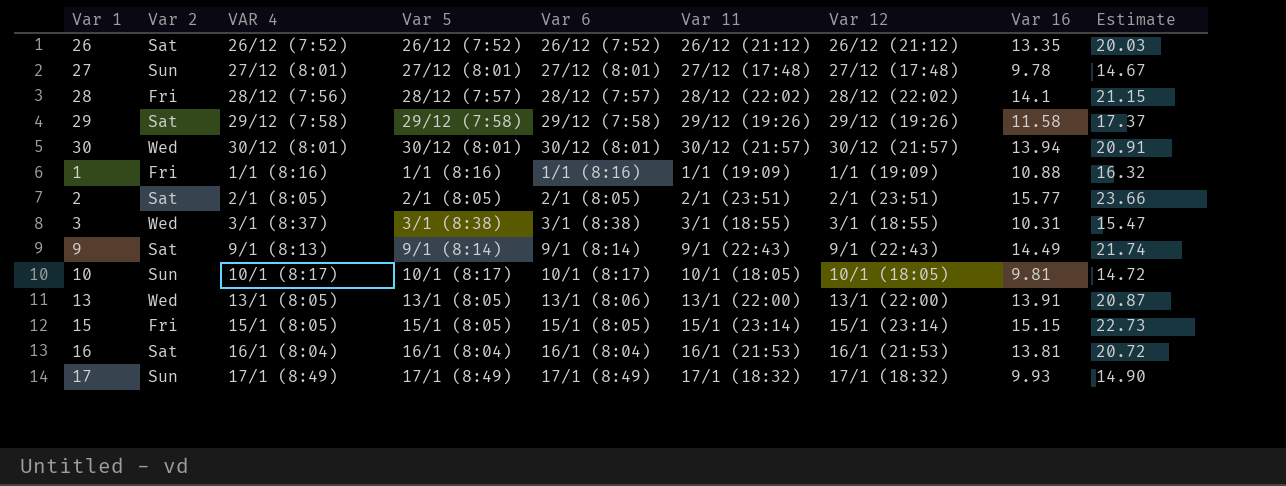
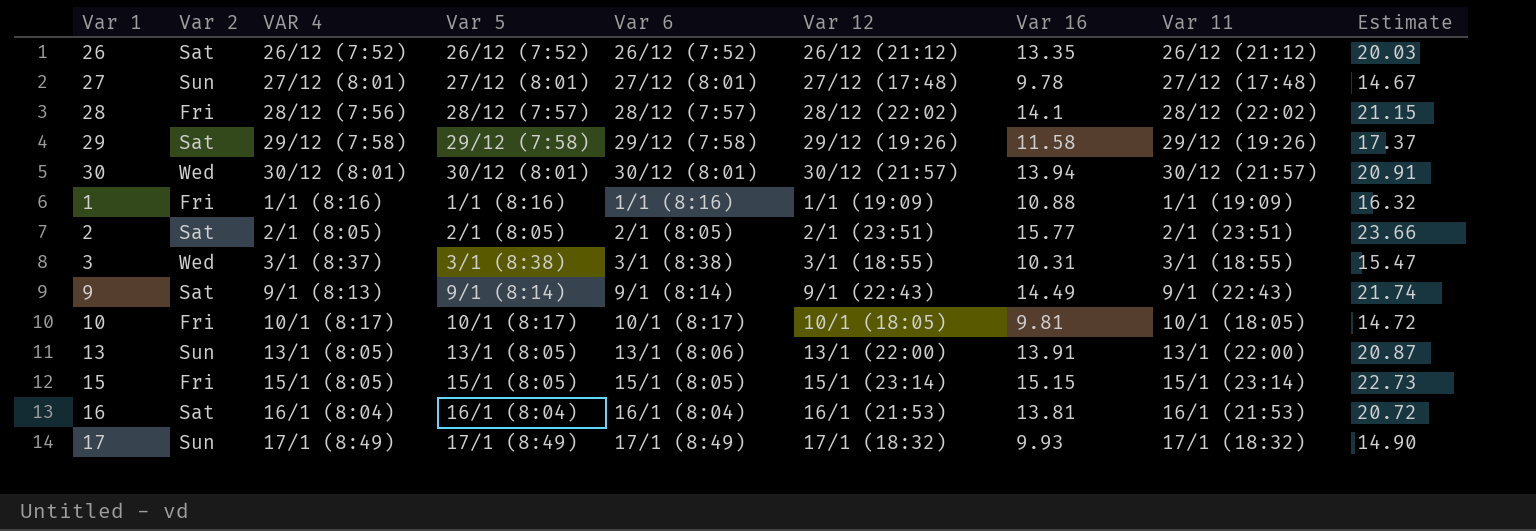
column Var 11 | position: 6 -> 8
10 | Var 2: Sun -> Fri
13 | Var 2: Wed -> Sun

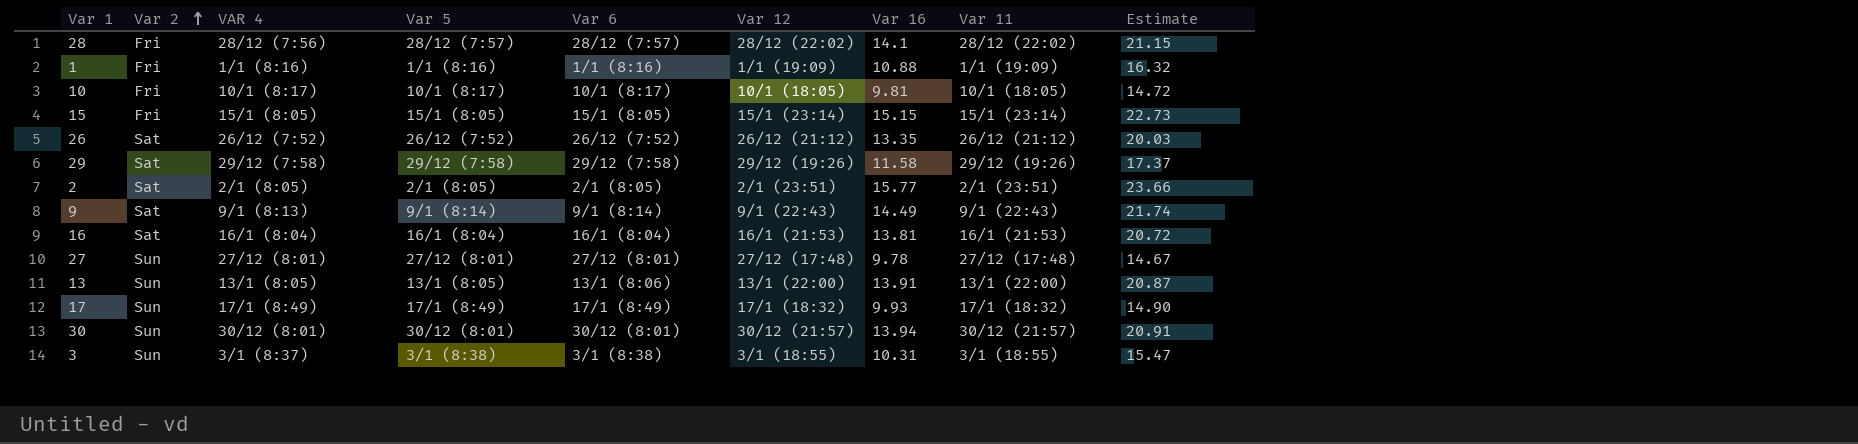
row order: none -> Var 2 ascending
30 | Var 2: Wed -> Sun
3 | Var 2: Wed -> Sun

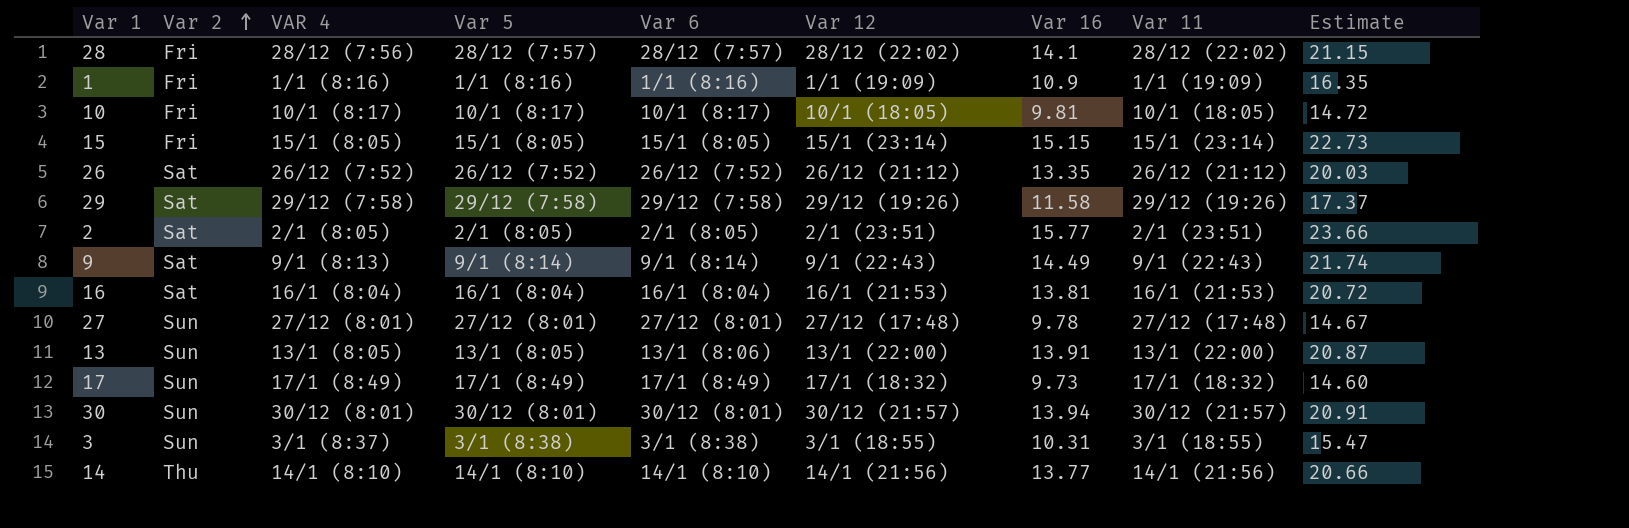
1 | Var 16: 10.88 -> 10.9
1 | Estimate: 16.32 -> 16.35
17 | Var 16: 9.93 -> 9.73
17 | Estimate: 14.90 -> 14.60
row 14: none -> Thu | 14/1 (8:10) | 14/1 (8:10) | 14/1 (8:10) | 14/1 (21:56) | 13.77 | 14/1 (21:56) | 20.66

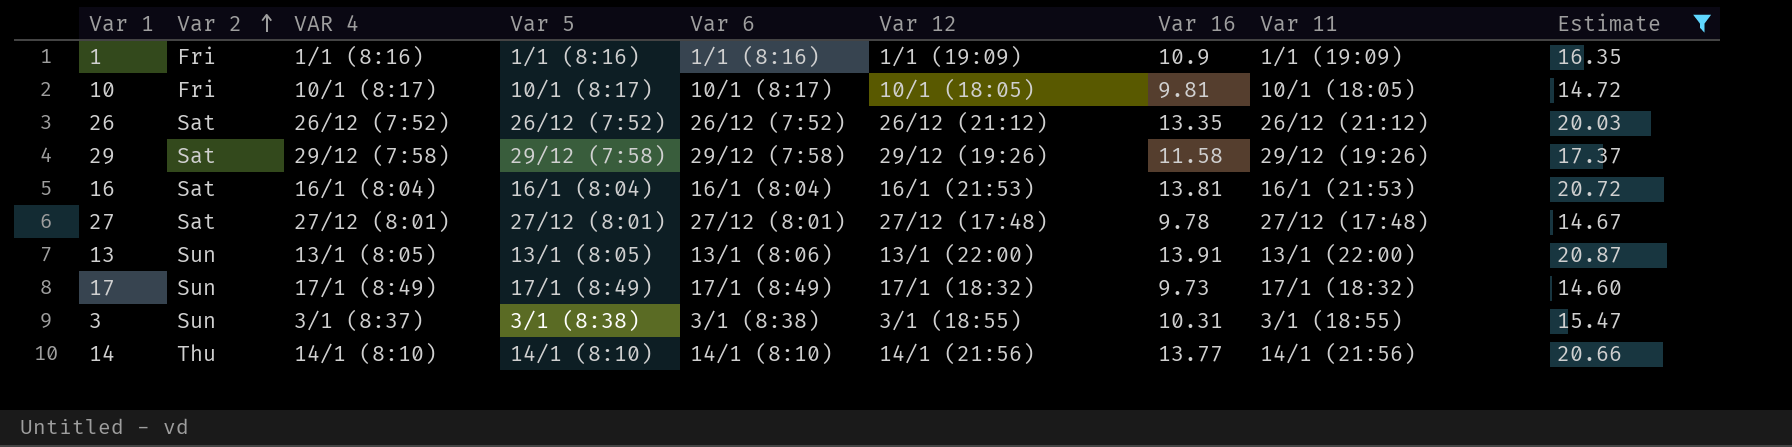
filter: none -> Estimate <= 20.87
27 | Var 2: Sun -> Sat

